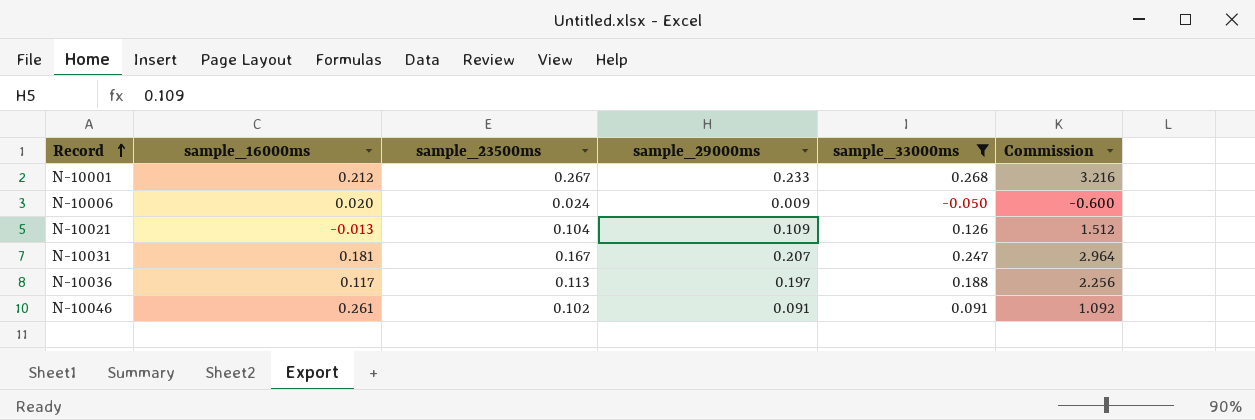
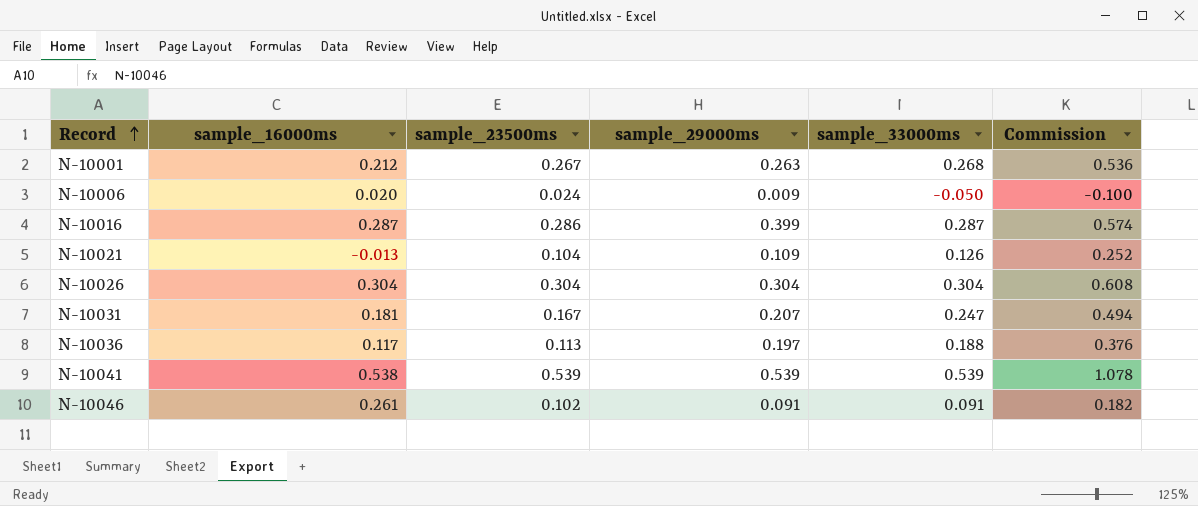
filter: sample_33000ms <= 0.268 -> none
column Commission | formula: [sample_33000ms] * 12 -> [sample_33000ms] * 2
N-10001 | sample_29000ms: 0.233 -> 0.263

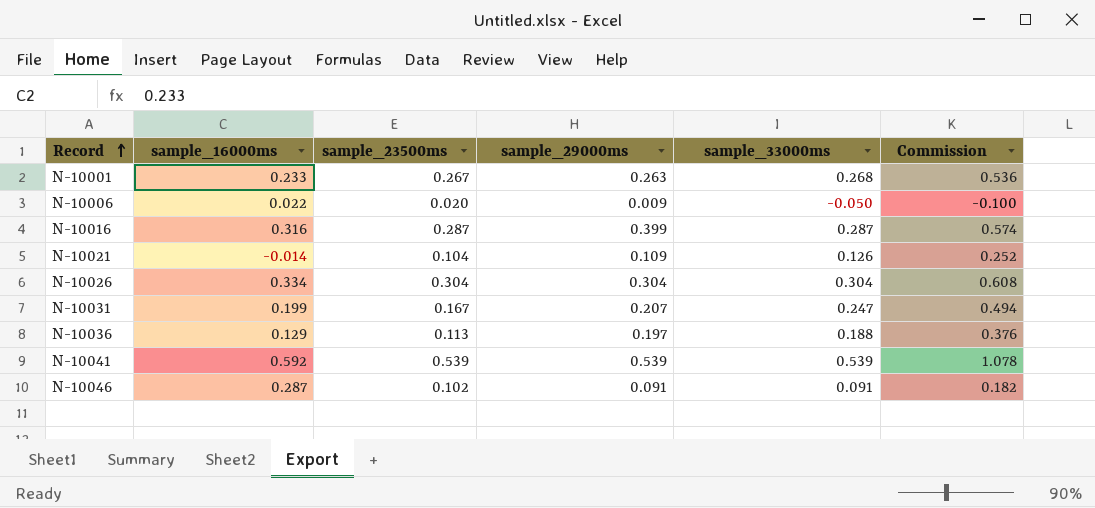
N-10001 | sample_16000ms: 0.212 -> 0.233
N-10006 | sample_16000ms: 0.020 -> 0.022
N-10006 | sample_23500ms: 0.024 -> 0.020
N-10016 | sample_16000ms: 0.287 -> 0.316
N-10016 | sample_23500ms: 0.286 -> 0.287
N-10021 | sample_16000ms: -0.013 -> -0.014
N-10026 | sample_16000ms: 0.304 -> 0.334
N-10031 | sample_16000ms: 0.181 -> 0.199
N-10036 | sample_16000ms: 0.117 -> 0.129
N-10041 | sample_16000ms: 0.538 -> 0.592
N-10046 | sample_16000ms: 0.261 -> 0.287

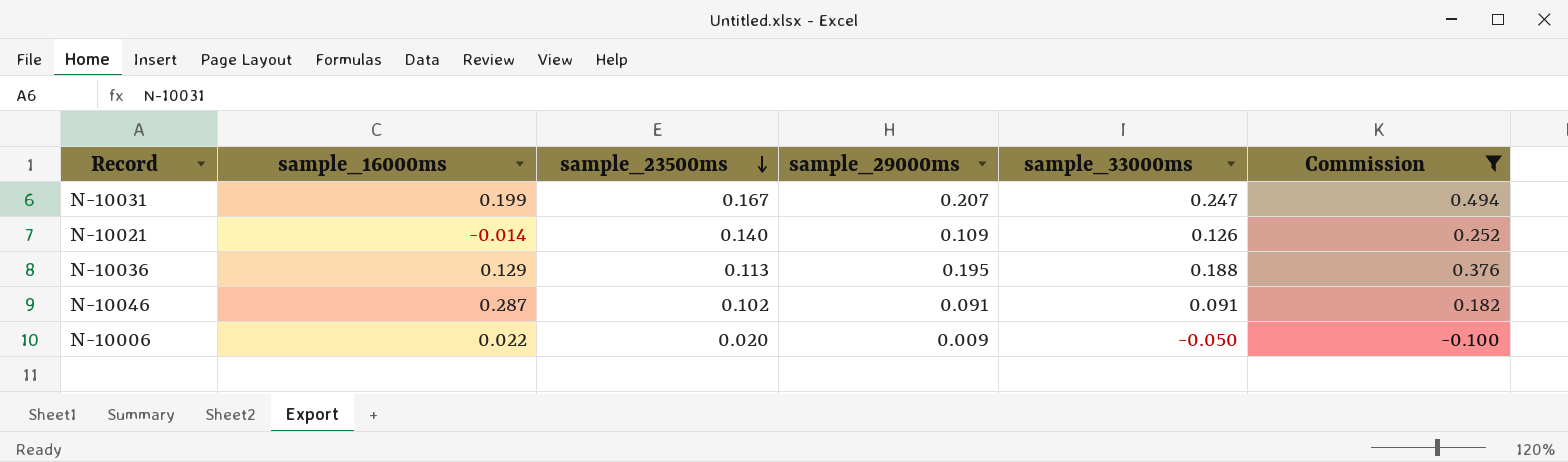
filter: none -> Commission <= 0.494
row order: Record ascending -> sample_23500ms descending
N-10021 | sample_23500ms: 0.104 -> 0.140
N-10036 | sample_29000ms: 0.197 -> 0.195

